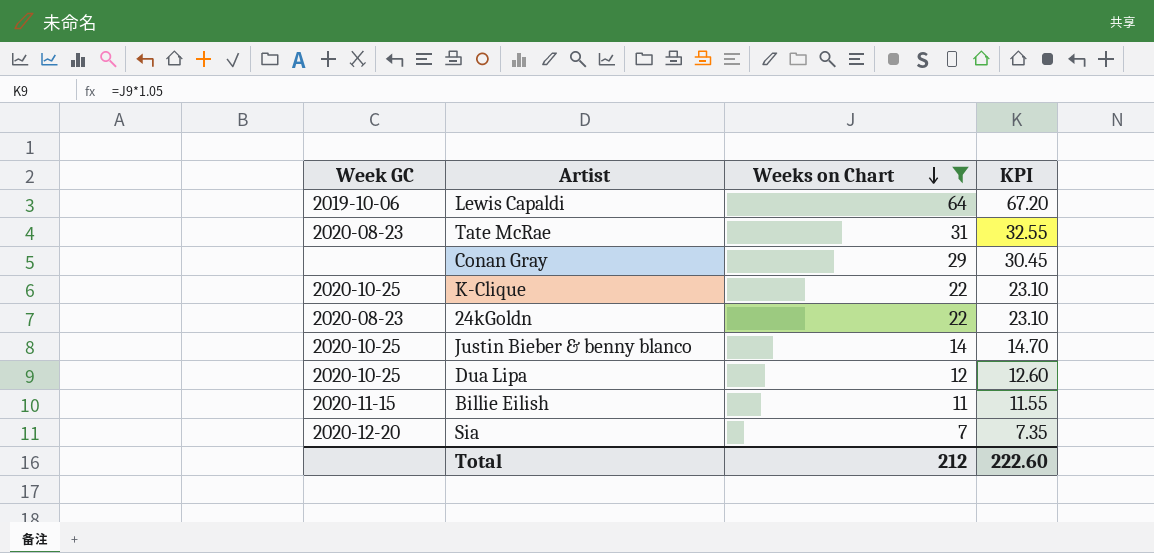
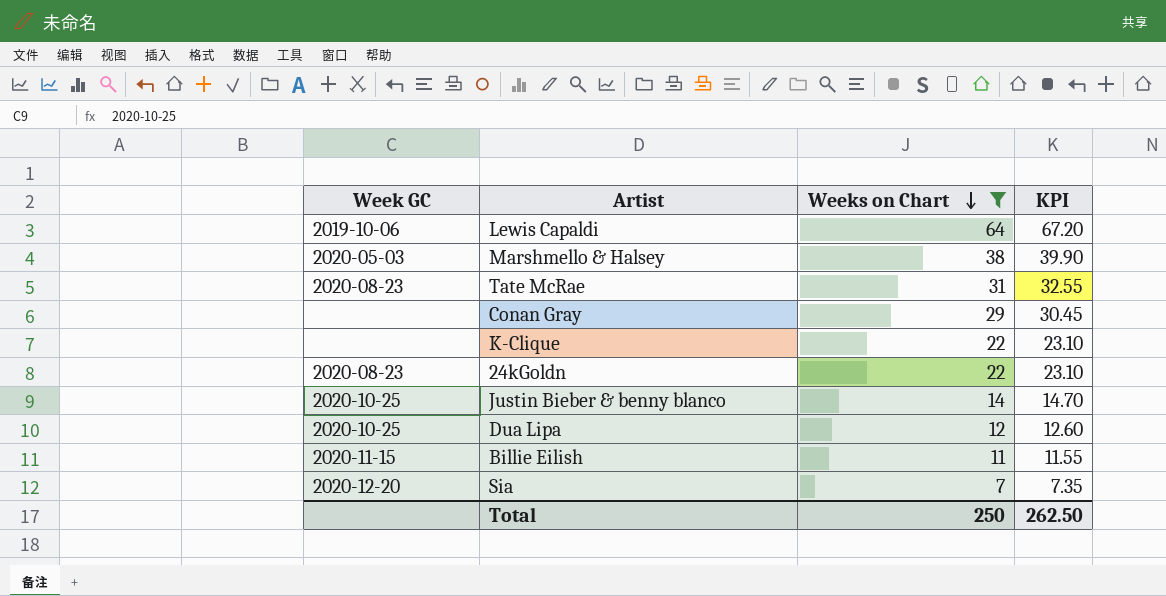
row Marshmello & Halsey: none -> 2020-05-03 | 38 | 39.90
K-Clique | Week GC: 2020-10-25 -> none
Total | Weeks on Chart: 212 -> 250
Total | KPI: 222.60 -> 262.50

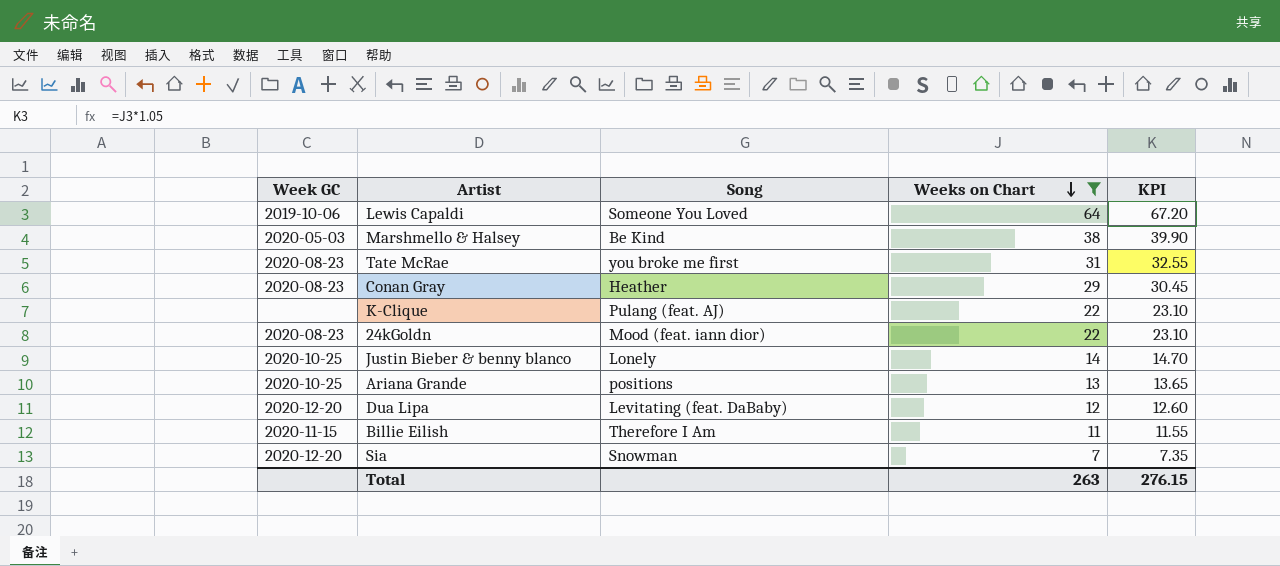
column Song | position: none -> 3
Conan Gray | Week GC: none -> 2020-08-23
row Ariana Grande: none -> 2020-10-25 | positions | 13 | 13.65
Dua Lipa | Week GC: 2020-10-25 -> 2020-12-20
Total | Weeks on Chart: 250 -> 263
Total | KPI: 262.50 -> 276.15

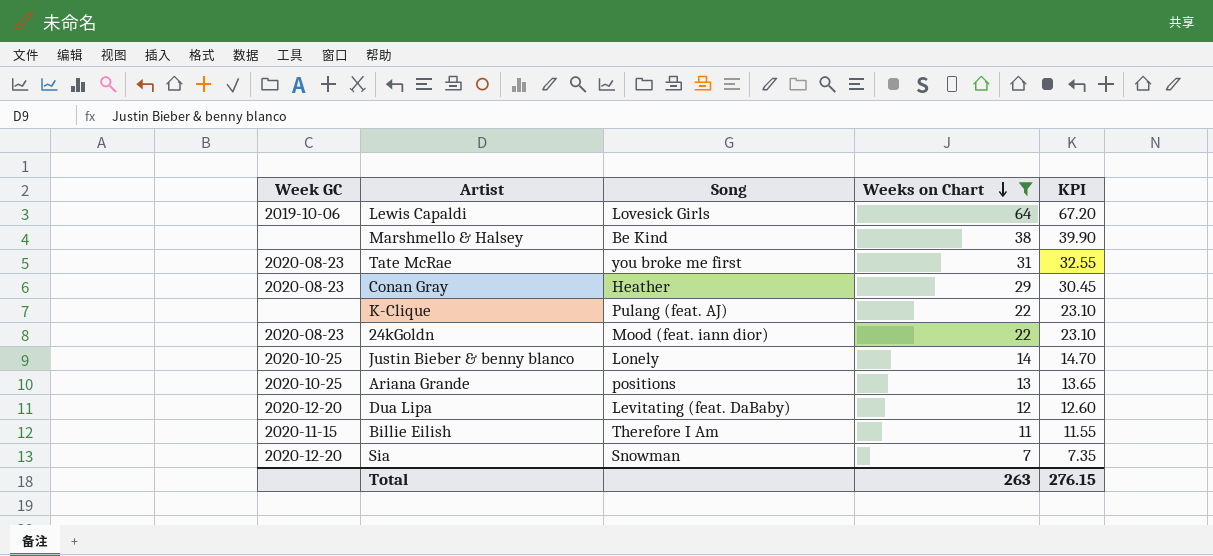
Lewis Capaldi | Song: Someone You Loved -> Lovesick Girls
Marshmello & Halsey | Week GC: 2020-05-03 -> none

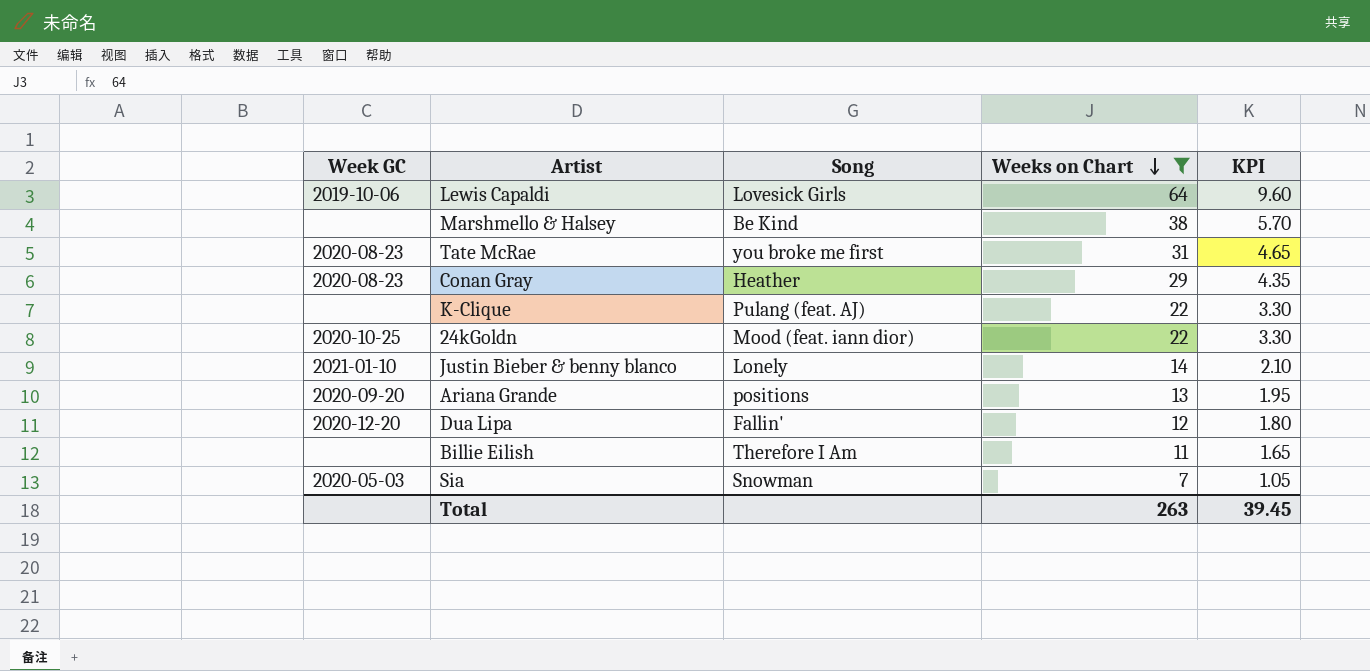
column KPI | formula: [Weeks on Chart] * 1.05 -> [Weeks on Chart] * 0.15
24kGoldn | Week GC: 2020-08-23 -> 2020-10-25
Justin Bieber & benny blanco | Week GC: 2020-10-25 -> 2021-01-10
Ariana Grande | Week GC: 2020-10-25 -> 2020-09-20
Dua Lipa | Song: Levitating (feat. DaBaby) -> Fallin'
Billie Eilish | Week GC: 2020-11-15 -> none
Sia | Week GC: 2020-12-20 -> 2020-05-03
Total | KPI: 276.15 -> 39.45

